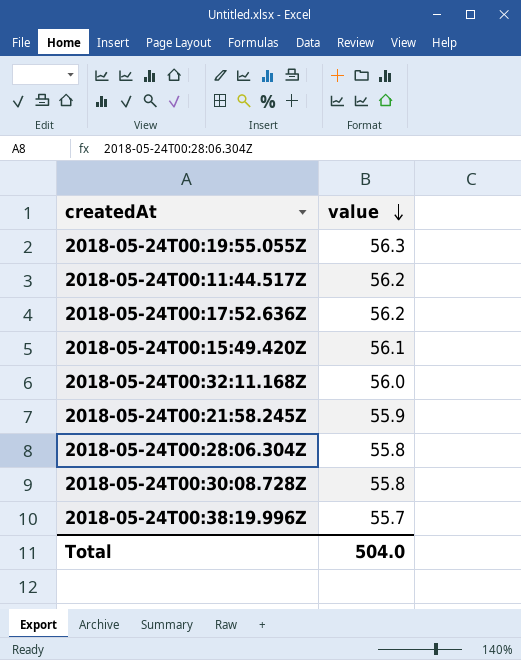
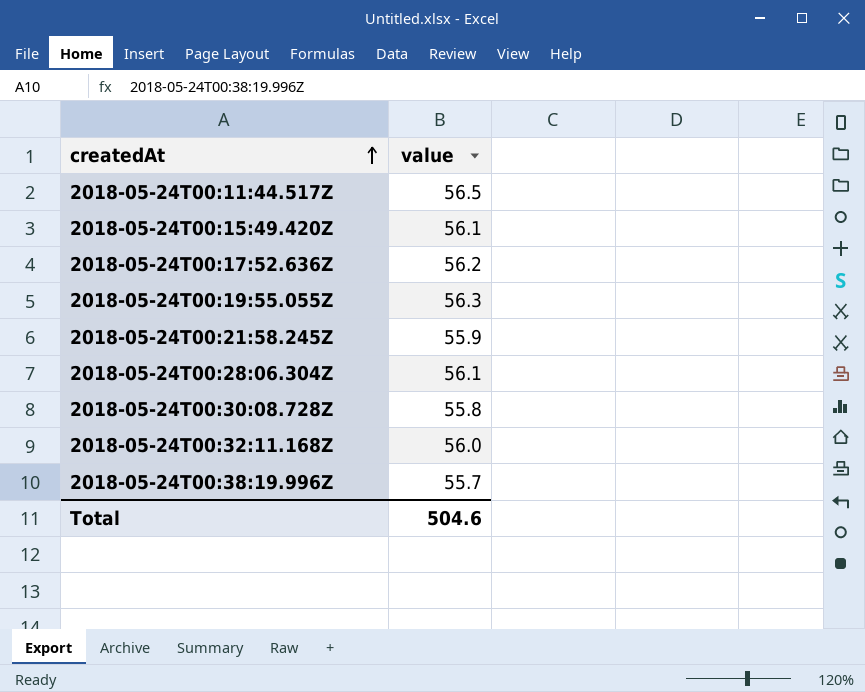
row order: value descending -> createdAt ascending
2018-05-24T00:11:44.517Z | value: 56.2 -> 56.5
2018-05-24T00:28:06.304Z | value: 55.8 -> 56.1
Total | value: 504.0 -> 504.6

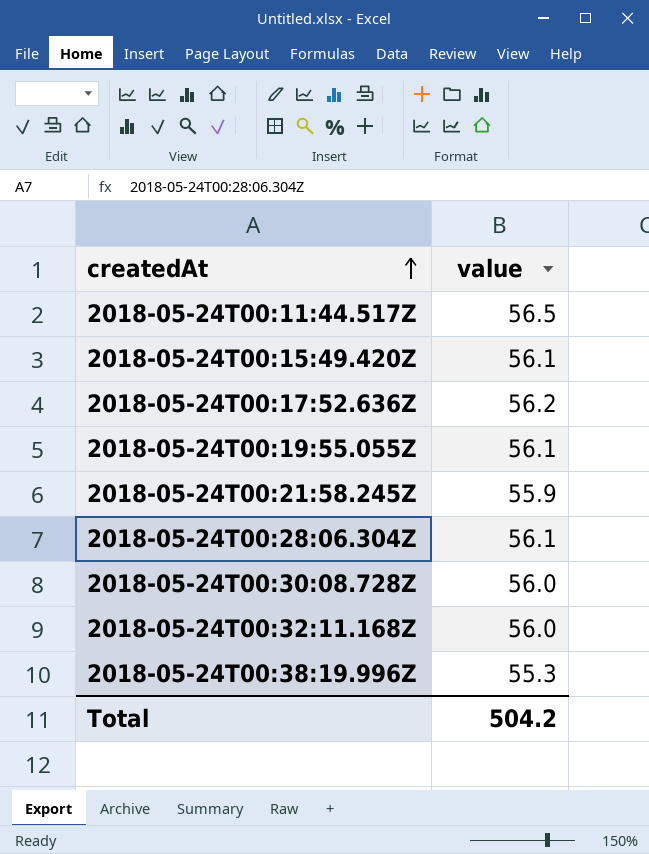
2018-05-24T00:19:55.055Z | value: 56.3 -> 56.1
2018-05-24T00:30:08.728Z | value: 55.8 -> 56.0
2018-05-24T00:38:19.996Z | value: 55.7 -> 55.3
Total | value: 504.6 -> 504.2

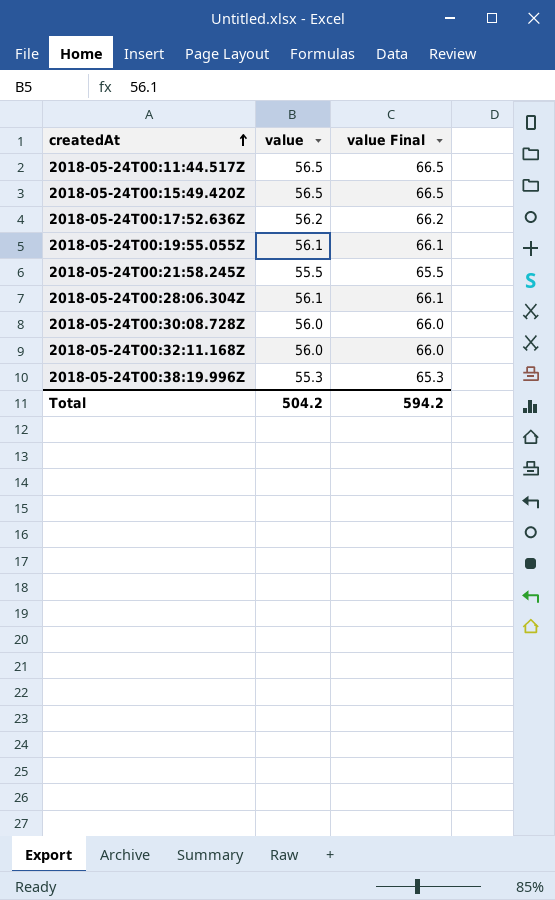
column value Final | formula: none -> [value] + 10
2018-05-24T00:15:49.420Z | value: 56.1 -> 56.5
2018-05-24T00:21:58.245Z | value: 55.9 -> 55.5

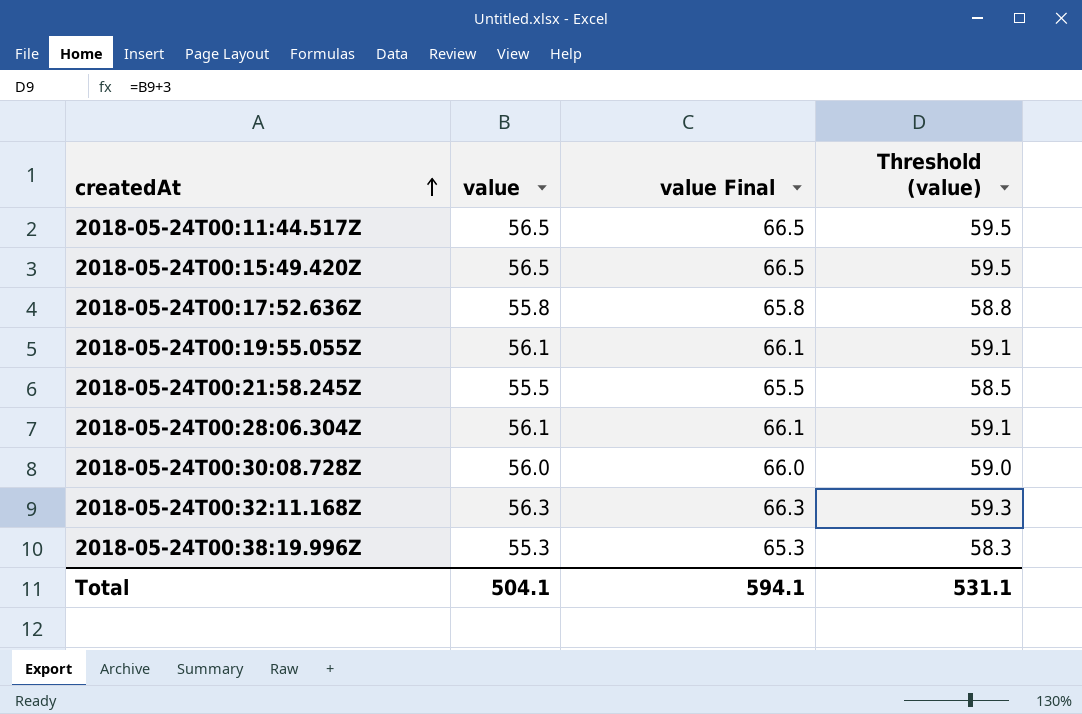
column Threshold (value) | formula: none -> [value] + 3
2018-05-24T00:17:52.636Z | value: 56.2 -> 55.8
2018-05-24T00:17:52.636Z | value Final: 66.2 -> 65.8
2018-05-24T00:32:11.168Z | value: 56.0 -> 56.3
2018-05-24T00:32:11.168Z | value Final: 66.0 -> 66.3
Total | value: 504.2 -> 504.1
Total | value Final: 594.2 -> 594.1

